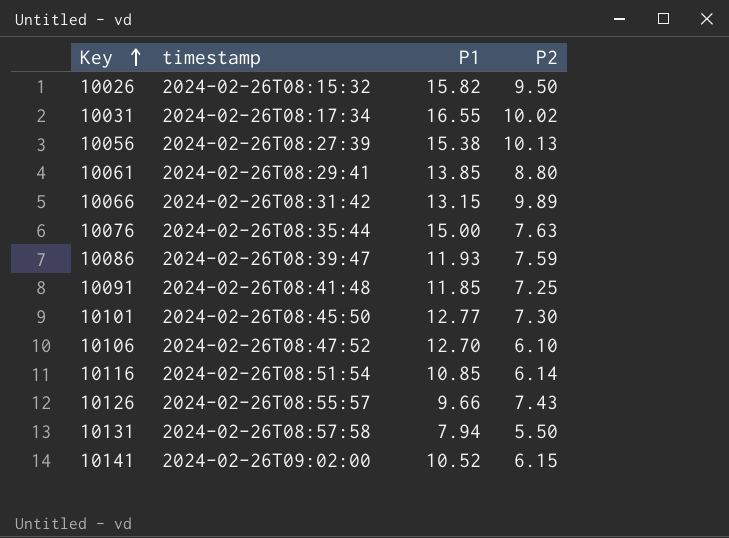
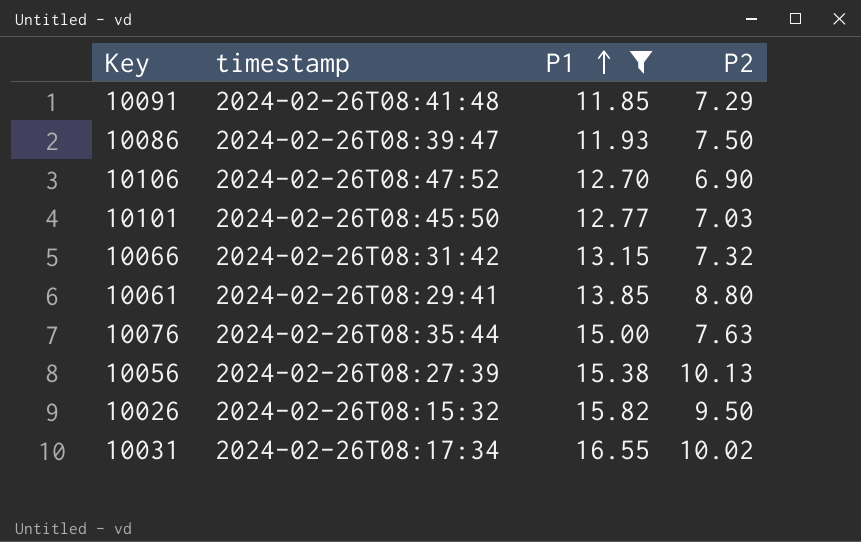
filter: none -> P1 >= 11.85
row order: Key ascending -> P1 ascending
10091 | P2: 7.25 -> 7.29
10086 | P2: 7.59 -> 7.50
10106 | P2: 6.10 -> 6.90
10101 | P2: 7.30 -> 7.03
10066 | P2: 9.89 -> 7.32

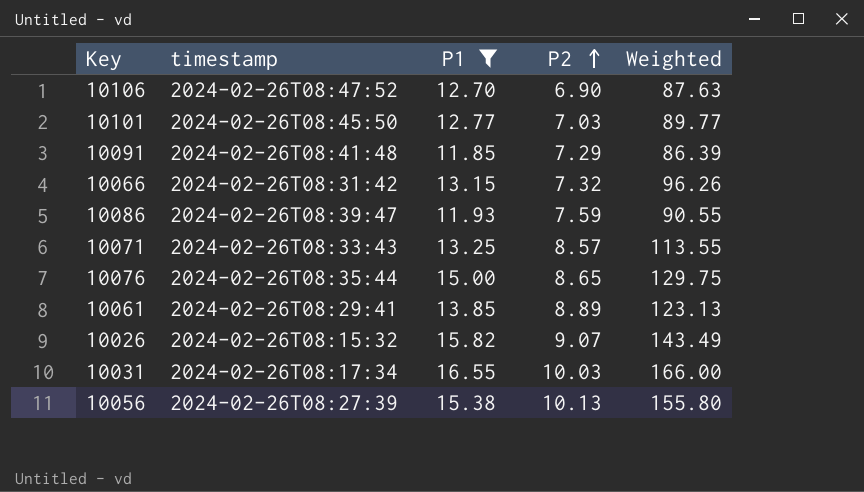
row order: P1 ascending -> P2 ascending
column Weighted | formula: none -> [P1] * [P2]
10086 | P2: 7.50 -> 7.59
row 10071: none -> 2024-02-26T08:33:43 | 13.25 | 8.57 | 113.55
10076 | P2: 7.63 -> 8.65
10061 | P2: 8.80 -> 8.89
10026 | P2: 9.50 -> 9.07
10031 | P2: 10.02 -> 10.03

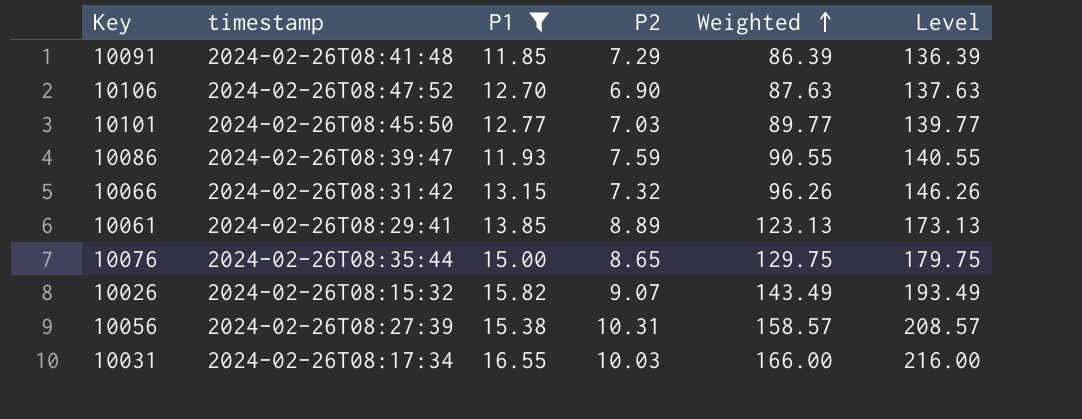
row order: P2 ascending -> Weighted ascending
column Level | formula: none -> [Weighted] + 50
row 10071: 2024-02-26T08:33:43 | 13.25 | 8.57 | 113.55 -> none
10056 | P2: 10.13 -> 10.31
10056 | Weighted: 155.80 -> 158.57

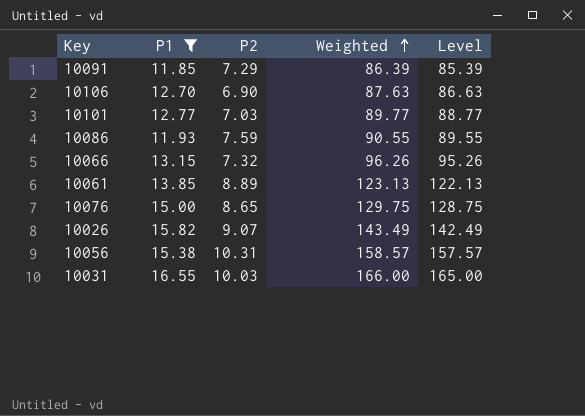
column timestamp | position: 2 -> none
column Level | formula: [Weighted] + 50 -> [Weighted] - 1

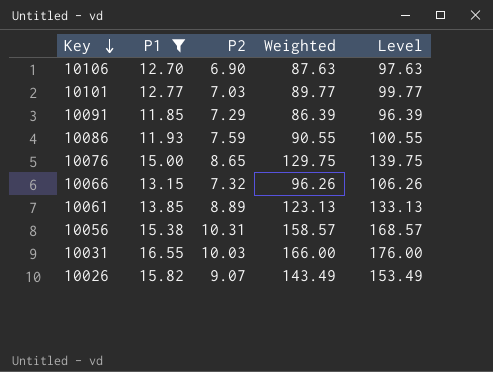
row order: Weighted ascending -> Key descending
column Level | formula: [Weighted] - 1 -> [Weighted] + 10

